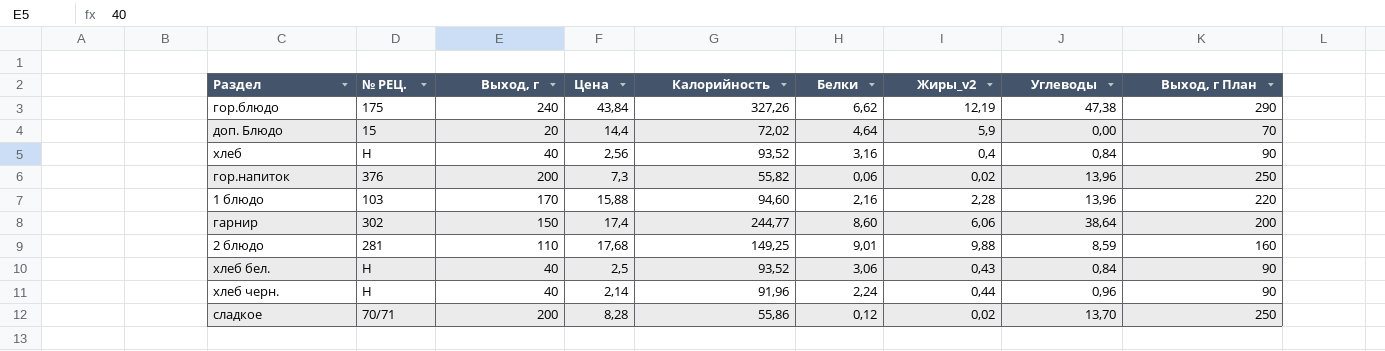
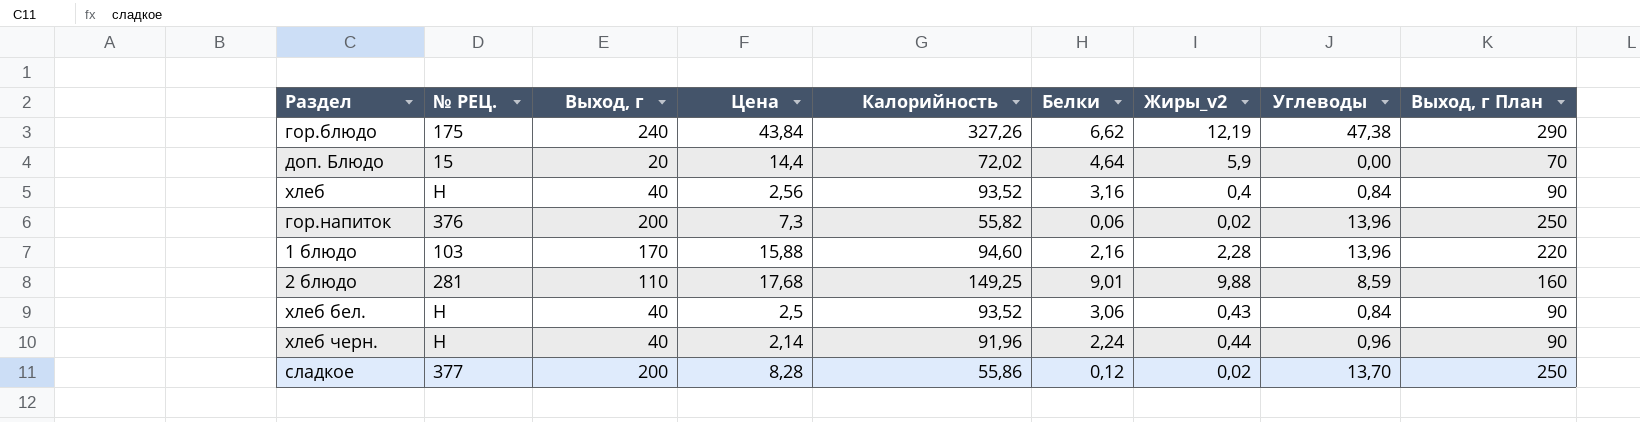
row гарнир: 302 | 150 | 17,4 | 244,77 | 8,60 | 6,06 | 38,64 | 200 -> none
сладкое | № РЕЦ.: 70/71 -> 377

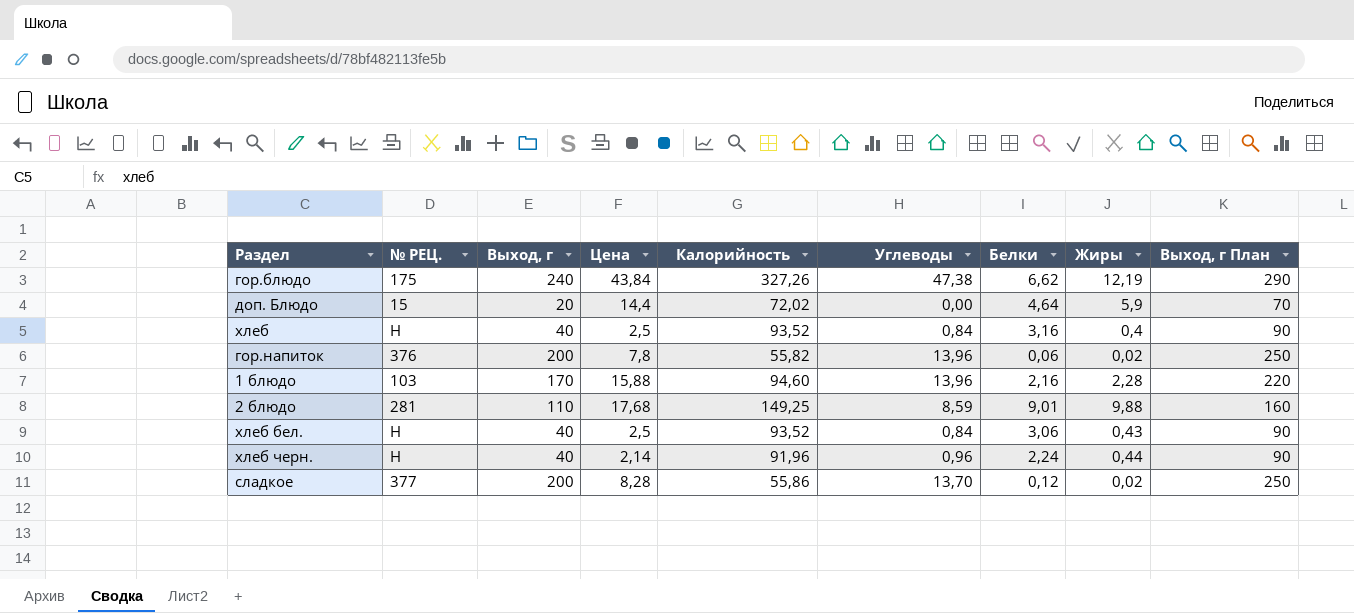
column Углеводы | position: 8 -> 6
column name: Жиры_v2 -> Жиры
хлеб | Цена: 2,56 -> 2,5
гор.напиток | Цена: 7,3 -> 7,8

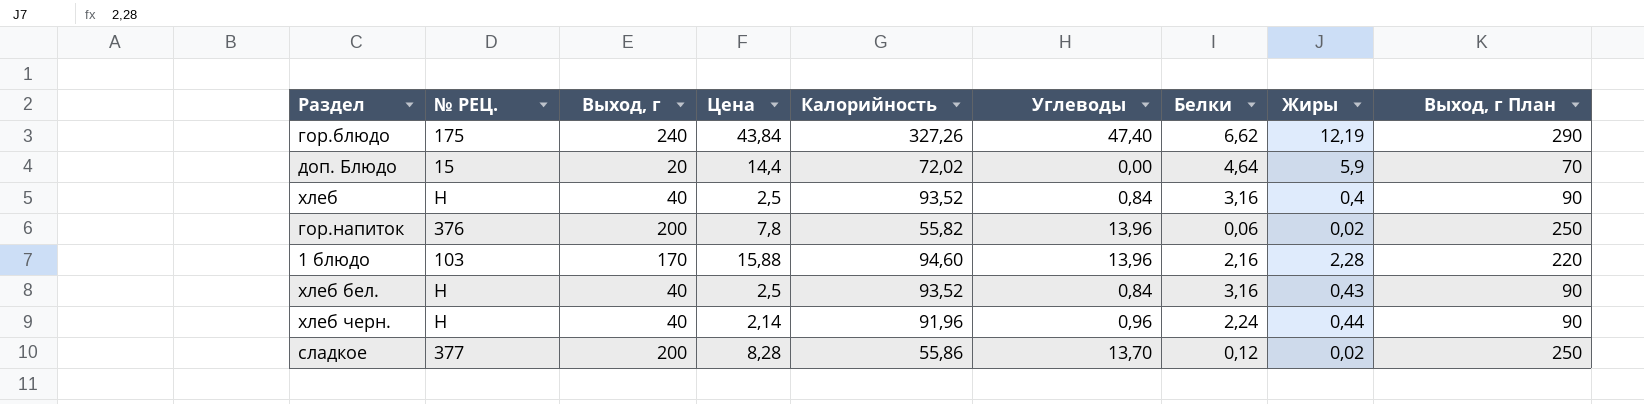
row 2 блюдо: 281 | 110 | 17,68 | 149,25 | 8,59 | 9,01 | 9,88 | 160 -> none
гор.блюдо | Углеводы: 47,38 -> 47,40
хлеб бел. | Белки: 3,06 -> 3,16

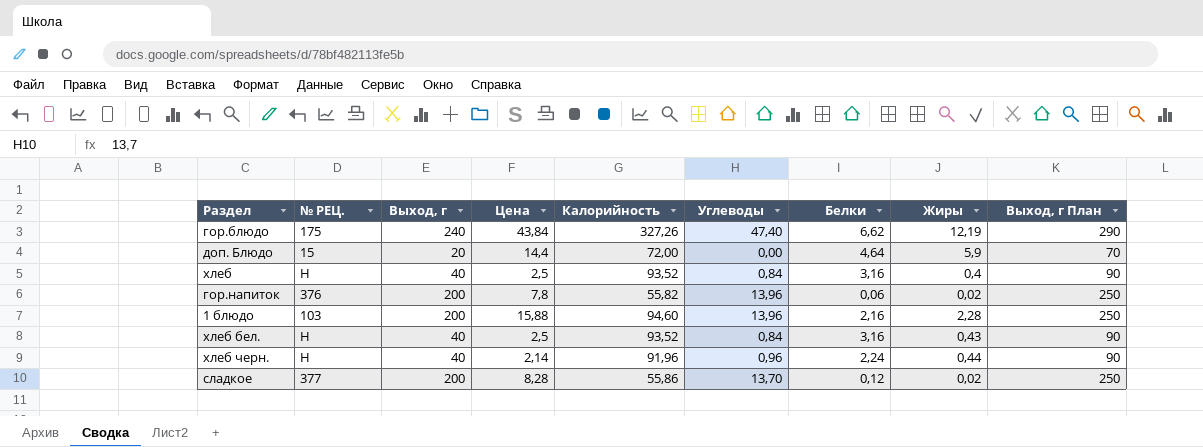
доп. Блюдо | Калорийность: 72,02 -> 72,00
1 блюдо | Выход, г: 170 -> 200
1 блюдо | Выход, г План: 220 -> 250

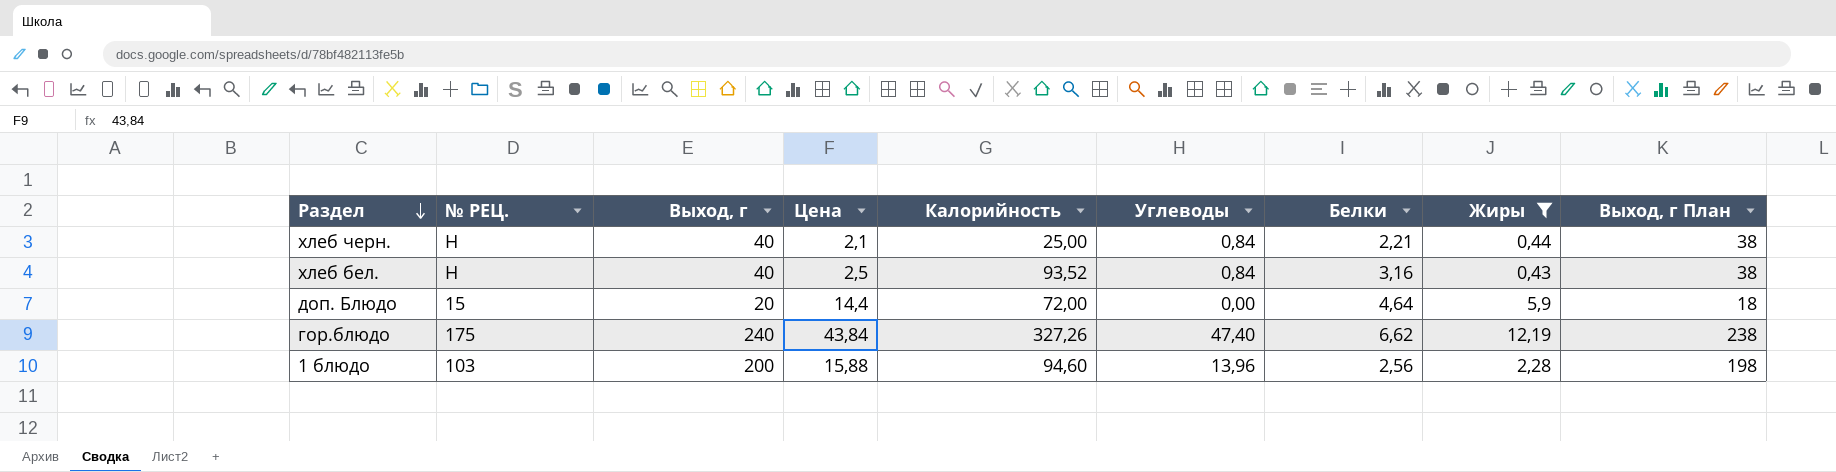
filter: none -> Жиры >= 0,43
row order: none -> Раздел descending
column Выход, г План | formula: [Выход, г] + 50 -> [Выход, г] - 2
хлеб черн. | Цена: 2,14 -> 2,1
хлеб черн. | Калорийность: 91,96 -> 25,00
хлеб черн. | Углеводы: 0,96 -> 0,84
хлеб черн. | Белки: 2,24 -> 2,21
1 блюдо | Белки: 2,16 -> 2,56

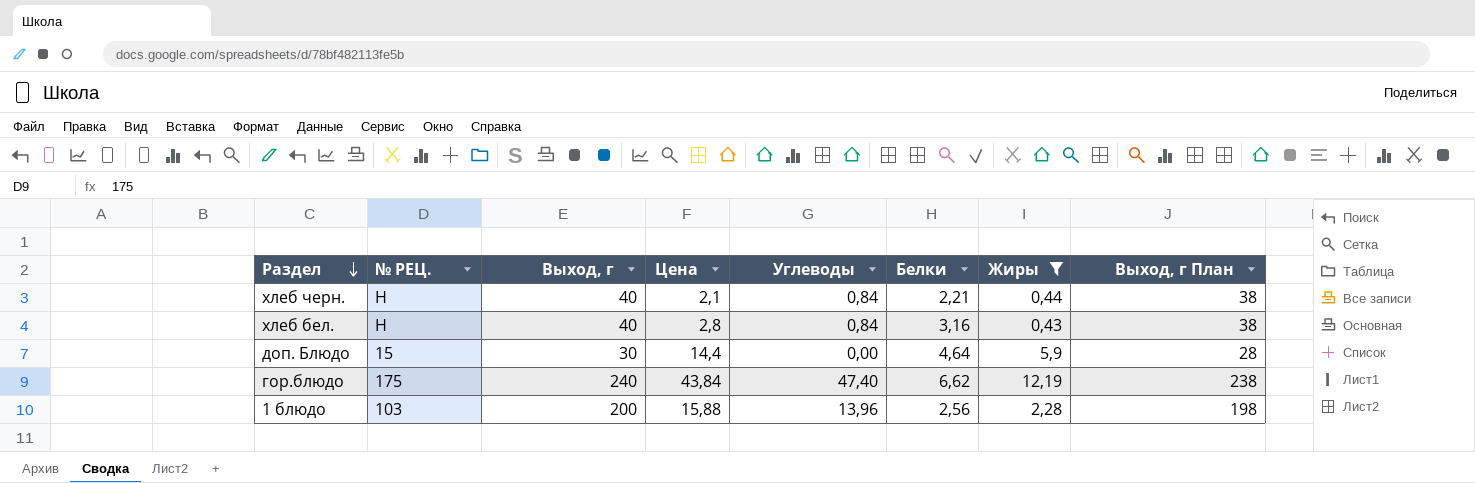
column Калорийность | position: 5 -> none
хлеб бел. | Цена: 2,5 -> 2,8
доп. Блюдо | Выход, г: 20 -> 30
доп. Блюдо | Выход, г План: 18 -> 28

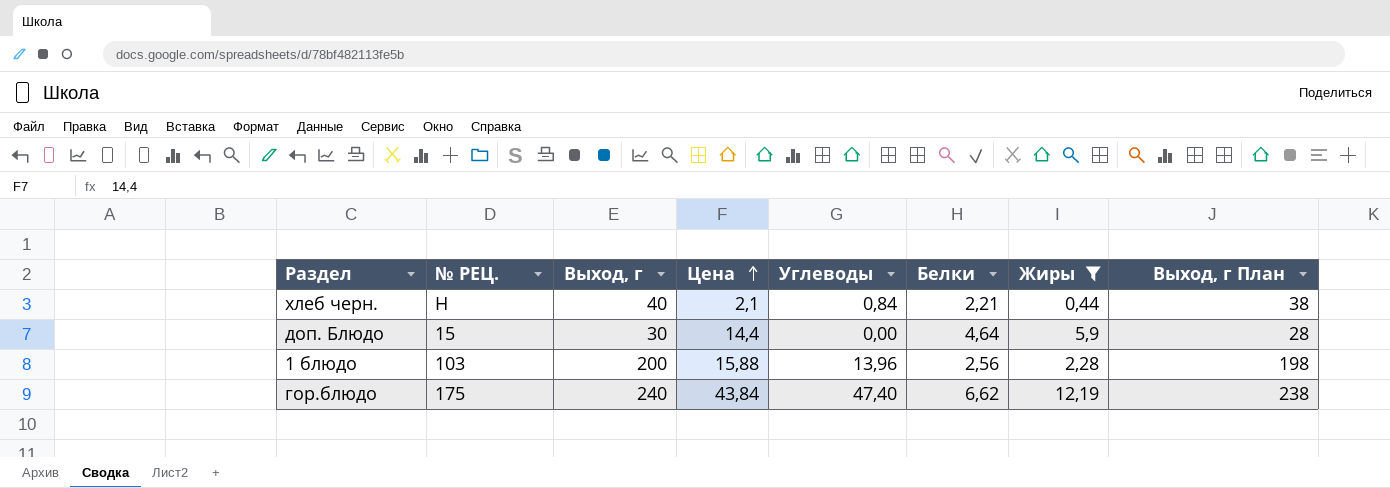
row order: Раздел descending -> Цена ascending
row хлеб бел.: Н | 40 | 2,8 | 0,84 | 3,16 | 0,43 | 38 -> none

